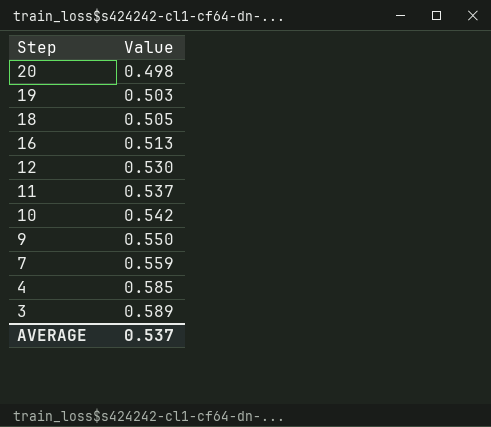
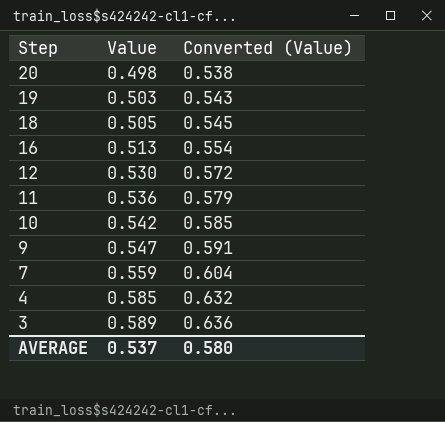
column Converted (Value) | formula: none -> [Value] * 1.08
11 | Value: 0.537 -> 0.536
9 | Value: 0.550 -> 0.547

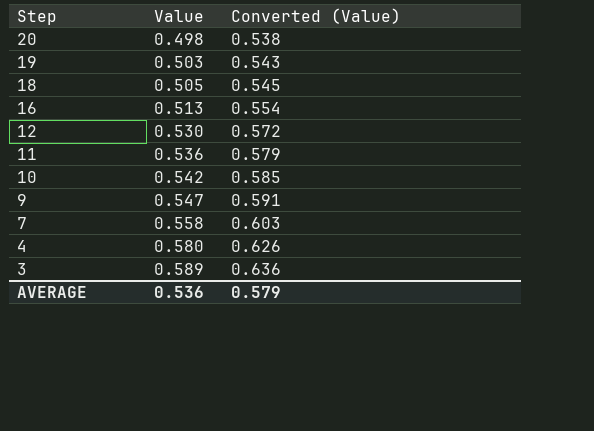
7 | Value: 0.559 -> 0.558
7 | Converted (Value): 0.604 -> 0.603
4 | Value: 0.585 -> 0.580
4 | Converted (Value): 0.632 -> 0.626
AVERAGE | Value: 0.537 -> 0.536
AVERAGE | Converted (Value): 0.580 -> 0.579

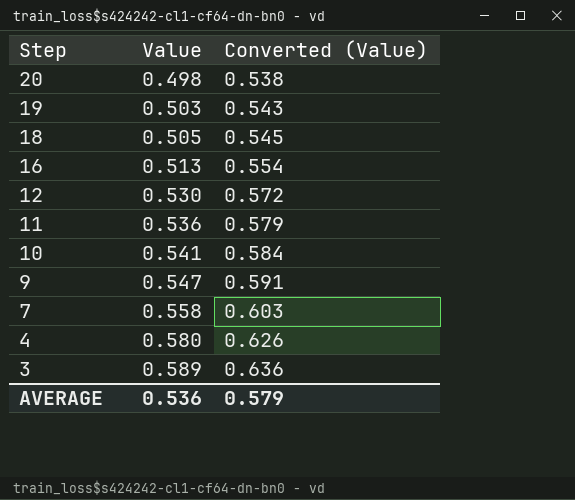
10 | Value: 0.542 -> 0.541
10 | Converted (Value): 0.585 -> 0.584

